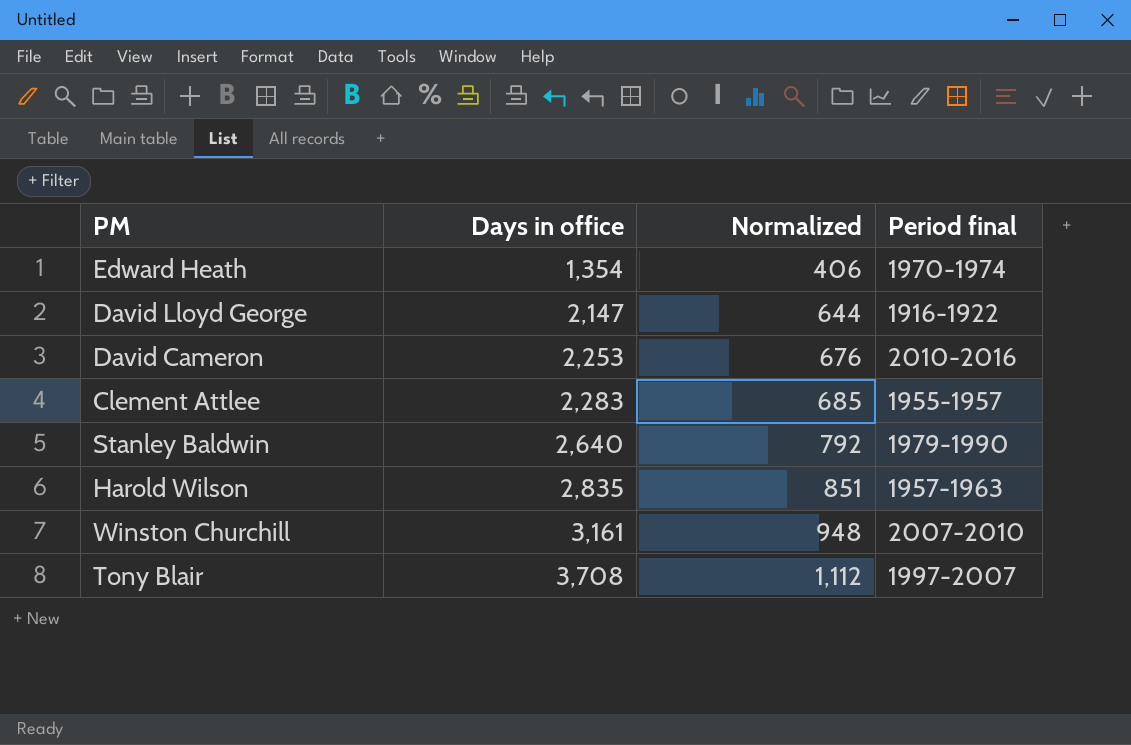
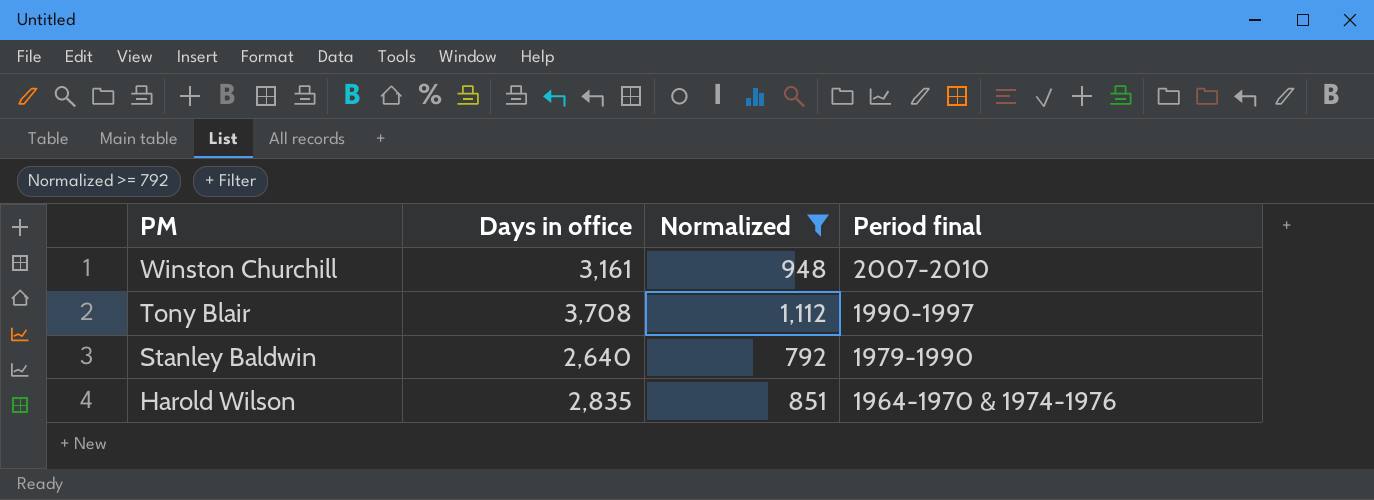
filter: none -> Normalized >= 792
row order: Days in office ascending -> PM descending
Tony Blair | Period final: 1997-2007 -> 1990-1997
Harold Wilson | Period final: 1957-1963 -> 1964-1970 & 1974-1976

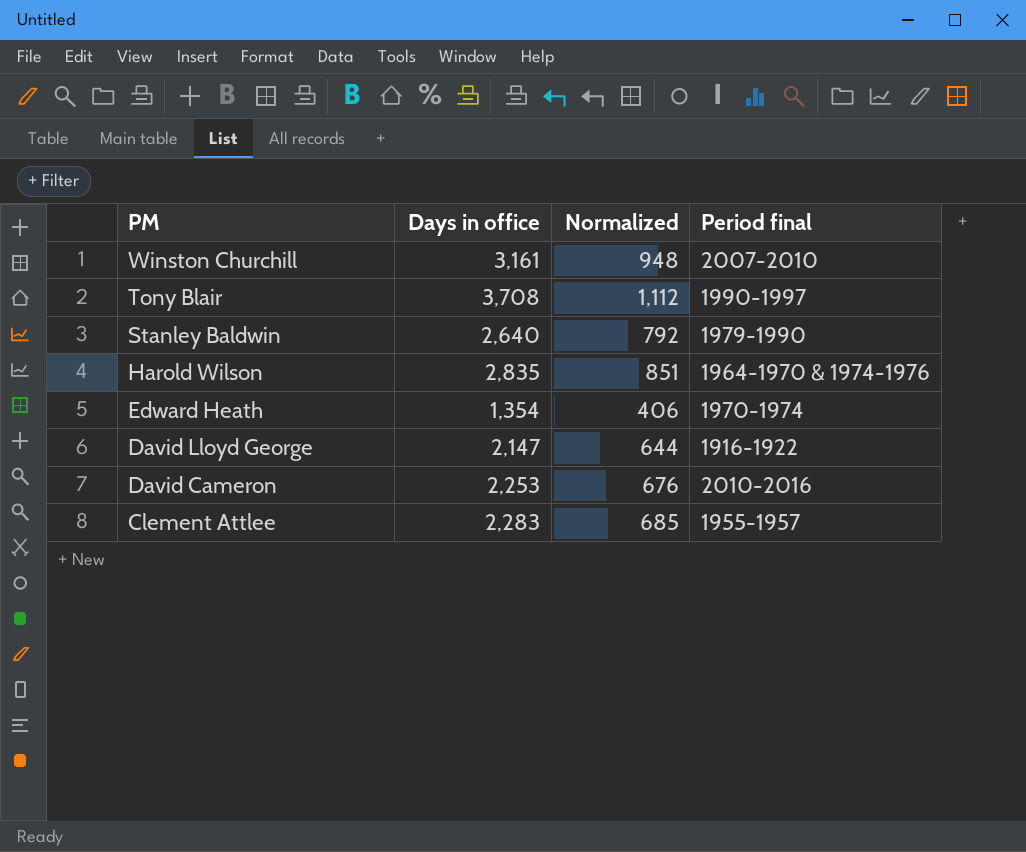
filter: Normalized >= 792 -> none

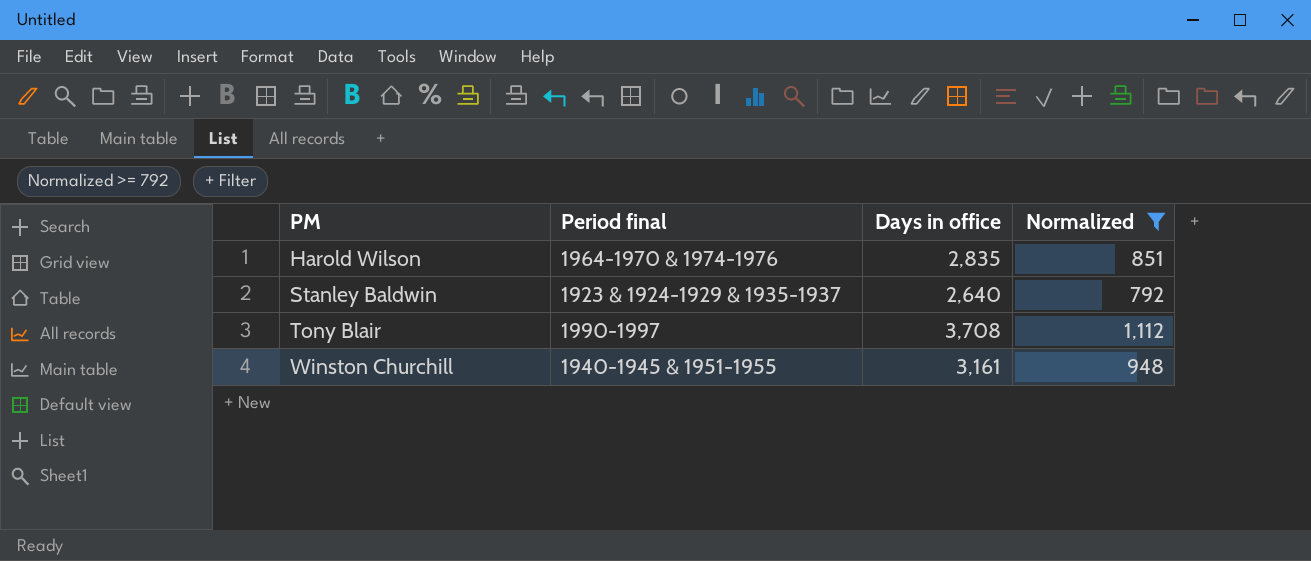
filter: none -> Normalized >= 792
row order: PM descending -> PM ascending
column Period final | position: 4 -> 2
Stanley Baldwin | Period final: 1979-1990 -> 1923 & 1924-1929 & 1935-1937
Winston Churchill | Period final: 2007-2010 -> 1940-1945 & 1951-1955

